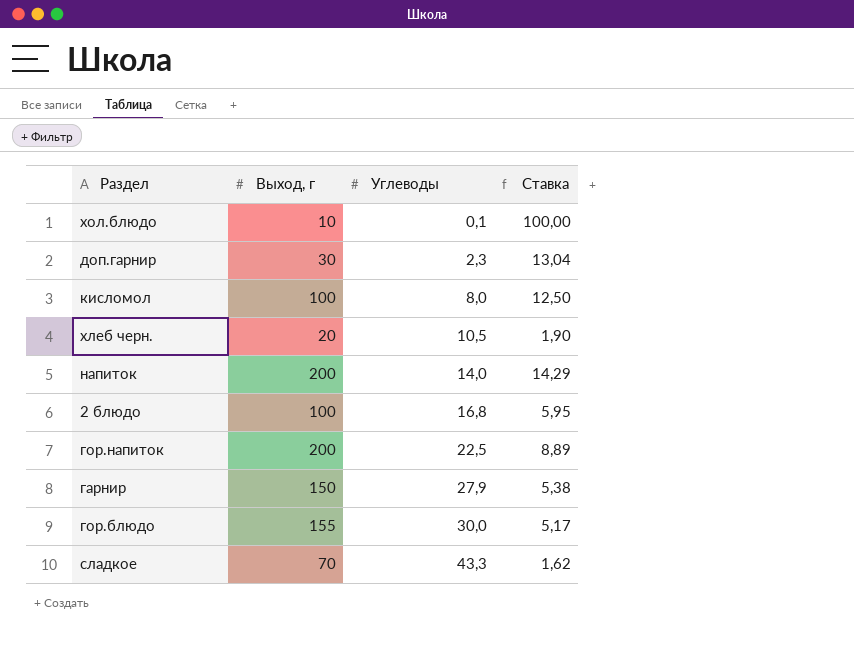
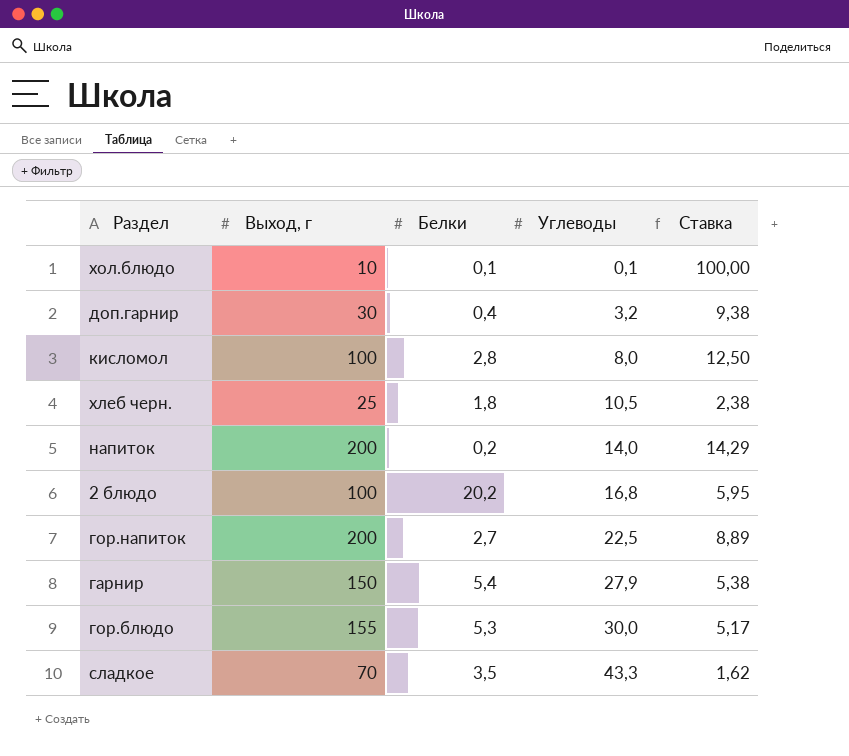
column Белки | position: none -> 3
доп.гарнир | Углеводы: 2,3 -> 3,2
доп.гарнир | Ставка: 13,04 -> 9,38
хлеб черн. | Выход, г: 20 -> 25
хлеб черн. | Ставка: 1,90 -> 2,38

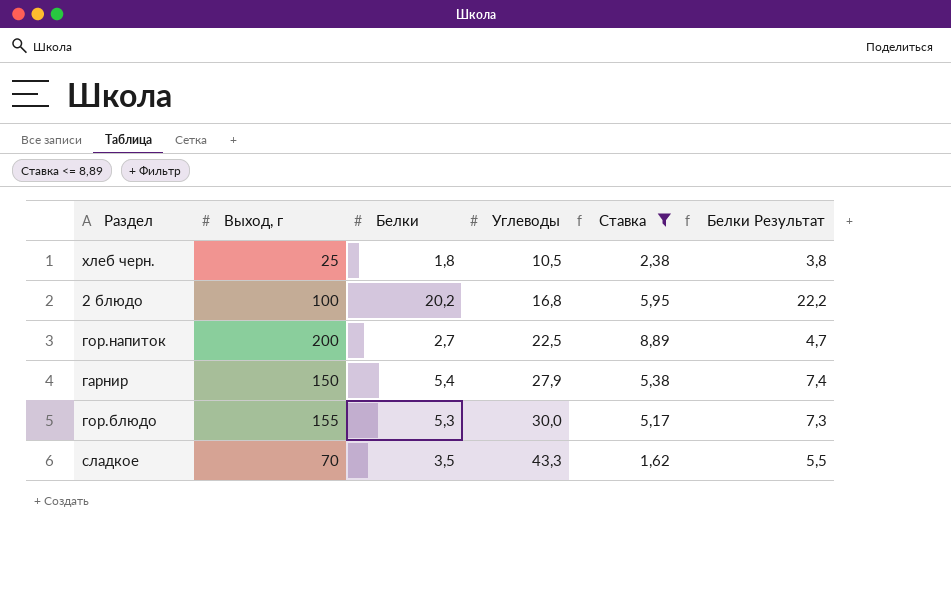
filter: none -> Ставка <= 8,89
column Белки Результат | formula: none -> [Белки] + 2

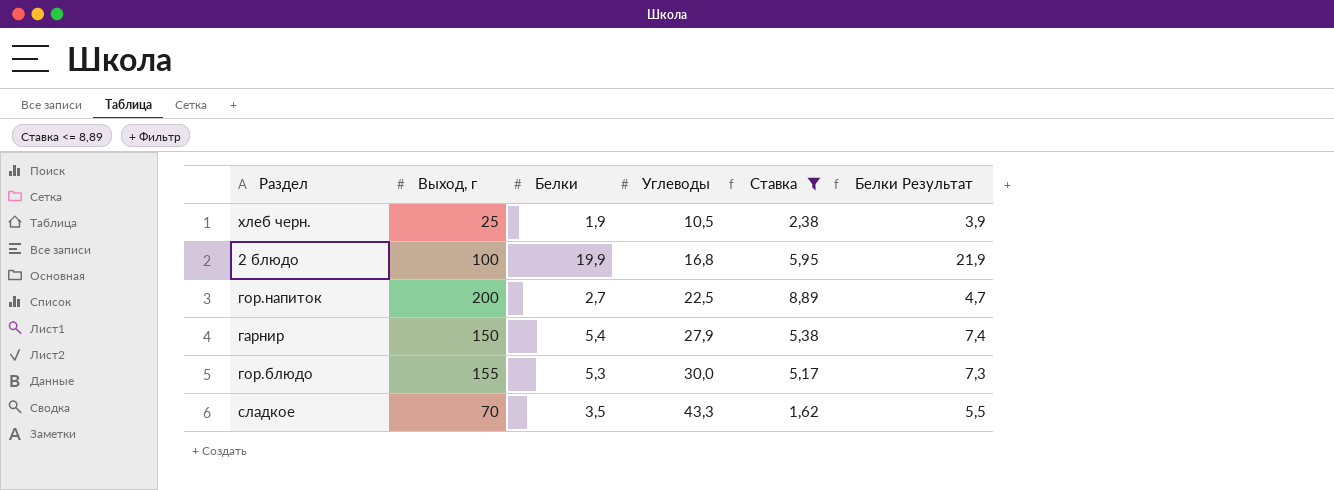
хлеб черн. | Белки: 1,8 -> 1,9
хлеб черн. | Белки Результат: 3,8 -> 3,9
2 блюдо | Белки: 20,2 -> 19,9
2 блюдо | Белки Результат: 22,2 -> 21,9

